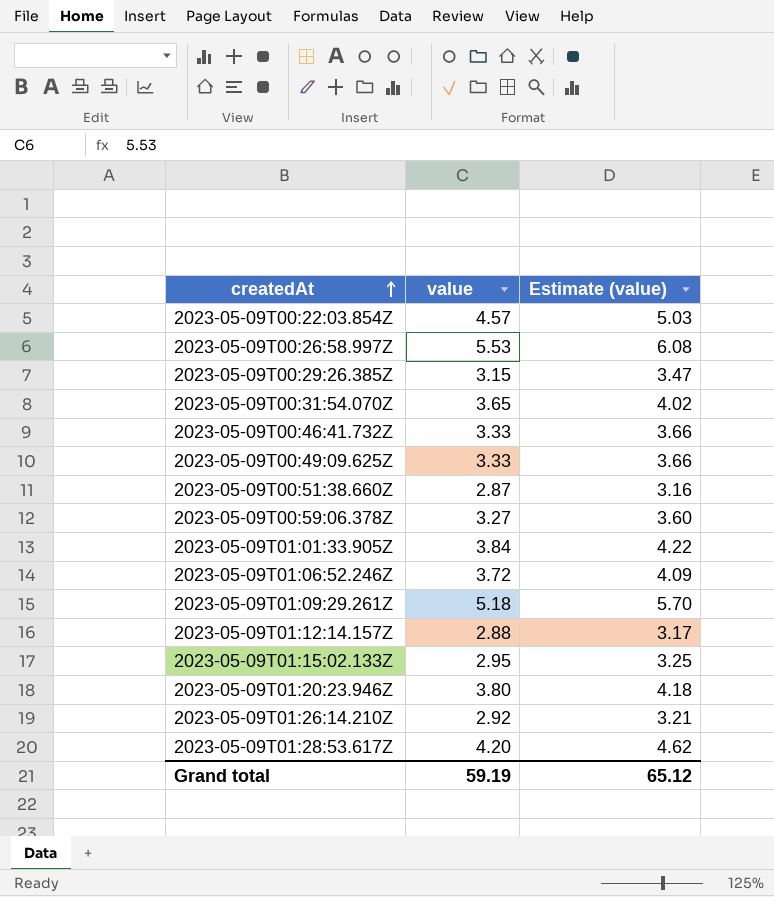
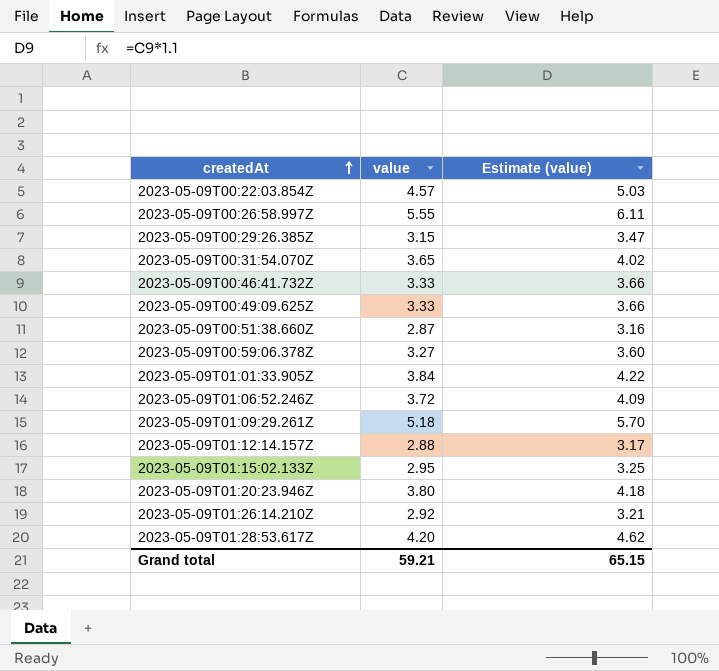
2023-05-09T00:26:58.997Z | value: 5.53 -> 5.55
2023-05-09T00:26:58.997Z | Estimate (value): 6.08 -> 6.11
Grand total | value: 59.19 -> 59.21
Grand total | Estimate (value): 65.12 -> 65.15

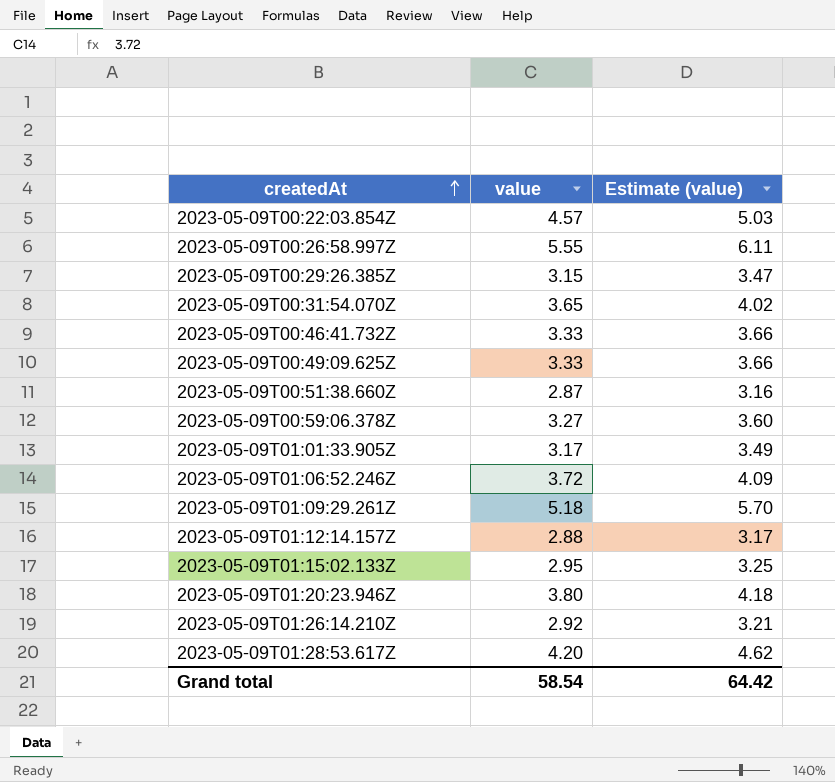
2023-05-09T01:01:33.905Z | value: 3.84 -> 3.17
2023-05-09T01:01:33.905Z | Estimate (value): 4.22 -> 3.49
Grand total | value: 59.21 -> 58.54
Grand total | Estimate (value): 65.15 -> 64.42

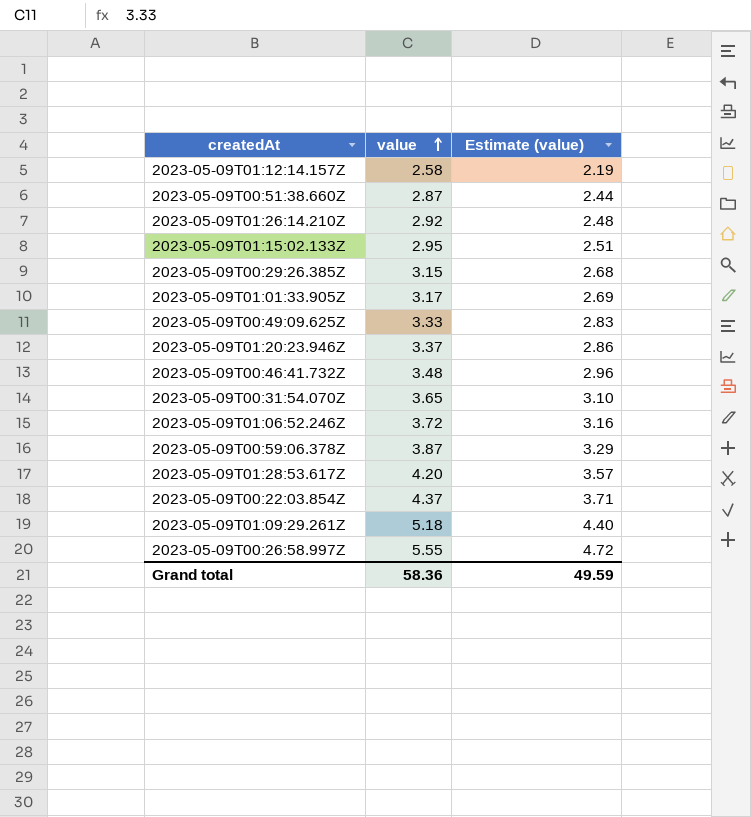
row order: createdAt ascending -> value ascending
column Estimate (value) | formula: [value] * 1.1 -> [value] * 0.85
2023-05-09T01:12:14.157Z | value: 2.88 -> 2.58
2023-05-09T01:20:23.946Z | value: 3.80 -> 3.37
2023-05-09T00:46:41.732Z | value: 3.33 -> 3.48
2023-05-09T00:59:06.378Z | value: 3.27 -> 3.87
2023-05-09T00:22:03.854Z | value: 4.57 -> 4.37
Grand total | value: 58.54 -> 58.36
Grand total | Estimate (value): 64.42 -> 49.59

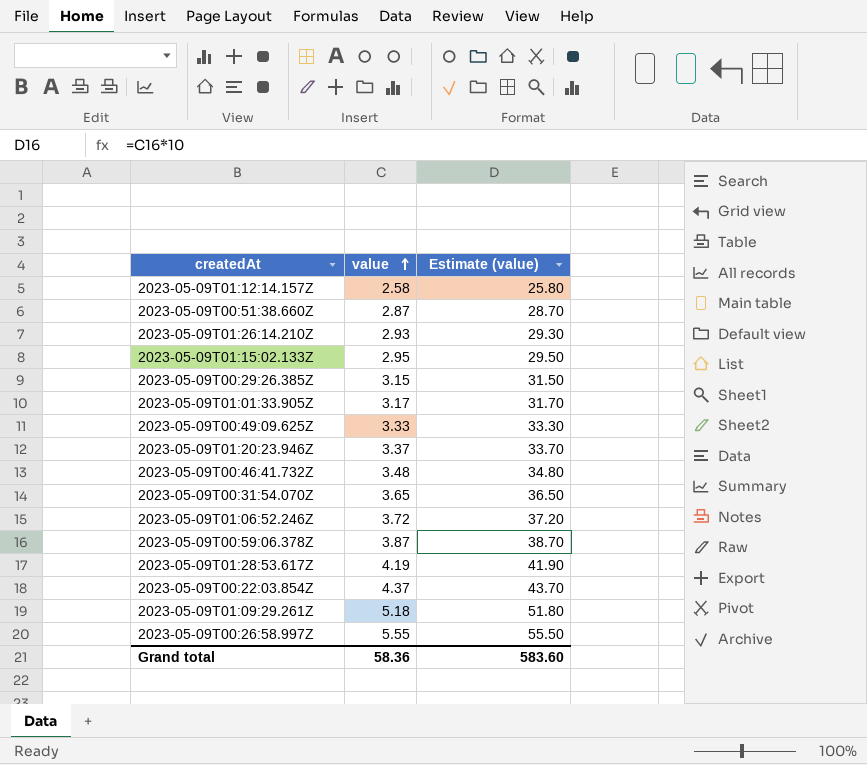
column Estimate (value) | formula: [value] * 0.85 -> [value] * 10
2023-05-09T01:26:14.210Z | value: 2.92 -> 2.93
2023-05-09T01:28:53.617Z | value: 4.20 -> 4.19
Grand total | Estimate (value): 49.59 -> 583.60

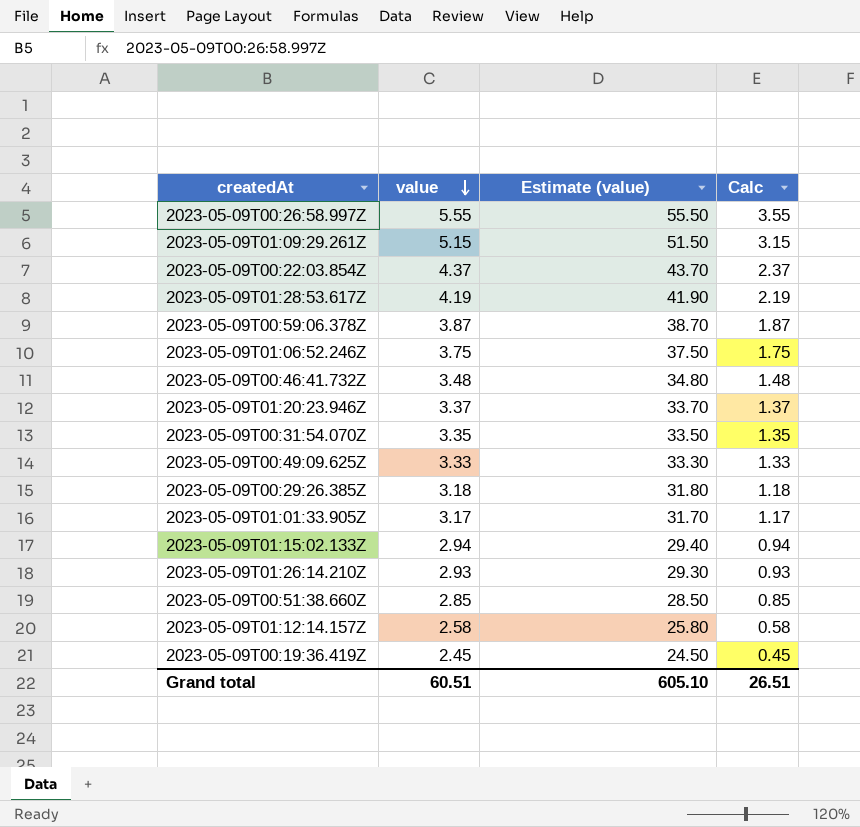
row order: value ascending -> value descending
column Calc | formula: none -> [value] - 2
2023-05-09T01:09:29.261Z | value: 5.18 -> 5.15
2023-05-09T01:09:29.261Z | Estimate (value): 51.80 -> 51.50
2023-05-09T01:06:52.246Z | value: 3.72 -> 3.75
2023-05-09T01:06:52.246Z | Estimate (value): 37.20 -> 37.50
2023-05-09T00:31:54.070Z | value: 3.65 -> 3.35
2023-05-09T00:31:54.070Z | Estimate (value): 36.50 -> 33.50
2023-05-09T00:29:26.385Z | value: 3.15 -> 3.18
2023-05-09T00:29:26.385Z | Estimate (value): 31.50 -> 31.80
2023-05-09T01:15:02.133Z | value: 2.95 -> 2.94
2023-05-09T01:15:02.133Z | Estimate (value): 29.50 -> 29.40
2023-05-09T00:51:38.660Z | value: 2.87 -> 2.85
2023-05-09T00:51:38.660Z | Estimate (value): 28.70 -> 28.50
row 2023-05-09T00:19:36.419Z: none -> 2.45 | 24.50 | 0.45
Grand total | value: 58.36 -> 60.51
Grand total | Estimate (value): 583.60 -> 605.10

